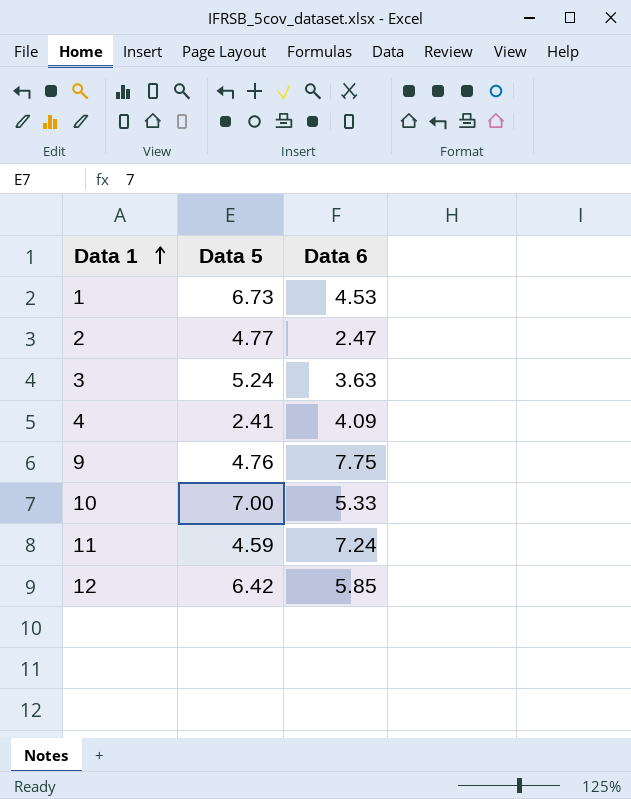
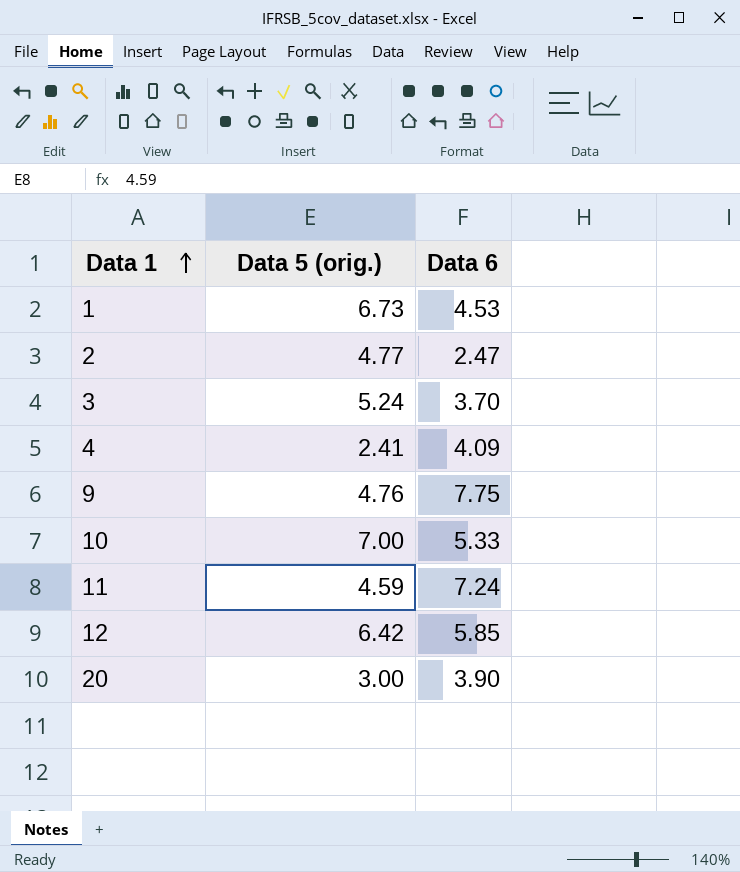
column name: Data 5 -> Data 5 (orig.)
3 | Data 6: 3.63 -> 3.70
row 20: none -> 3.00 | 3.90

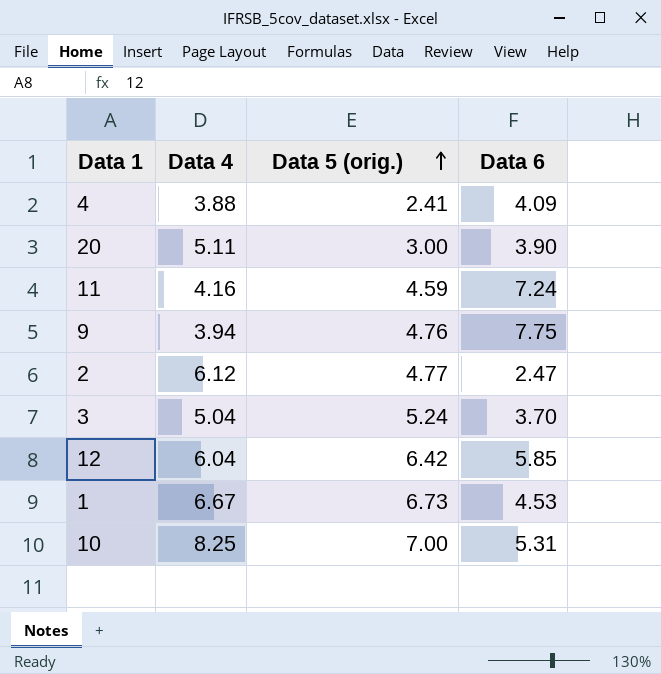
row order: Data 1 ascending -> Data 5 (orig.) ascending
column Data 4 | position: none -> 2
10 | Data 6: 5.33 -> 5.31

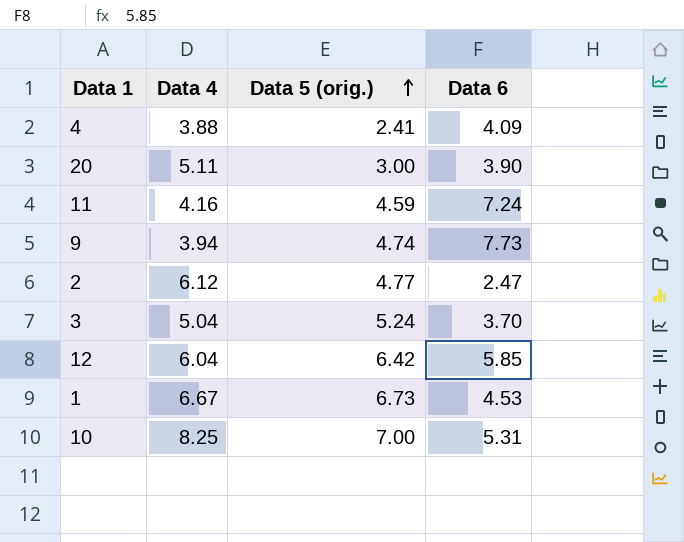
9 | Data 5 (orig.): 4.76 -> 4.74
9 | Data 6: 7.75 -> 7.73

